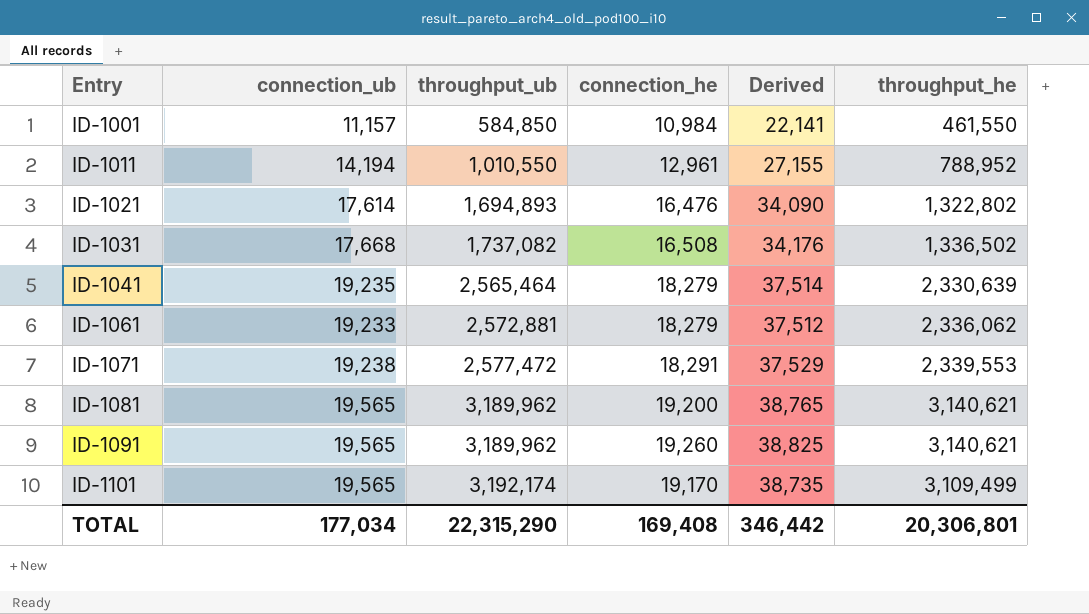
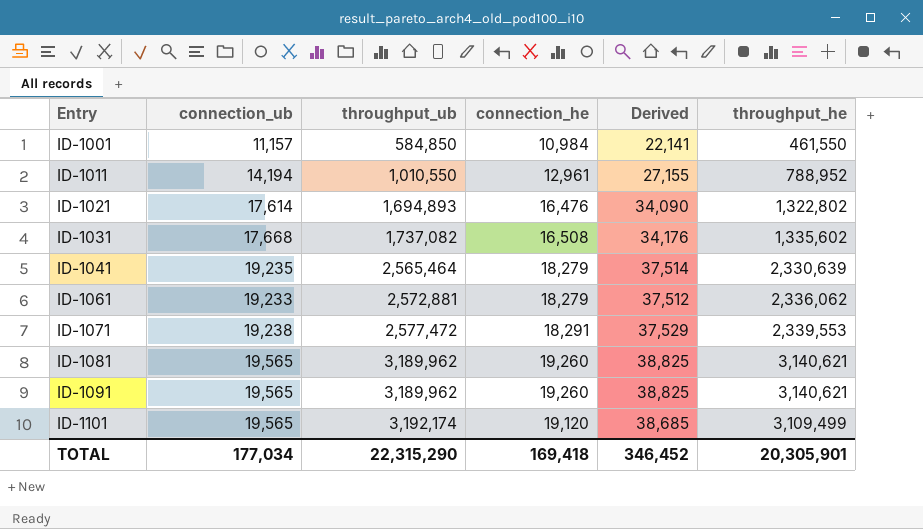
ID-1031 | throughput_he: 1,336,502 -> 1,335,602
ID-1081 | connection_he: 19,200 -> 19,260
ID-1081 | Derived: 38,765 -> 38,825
ID-1101 | connection_he: 19,170 -> 19,120
ID-1101 | Derived: 38,735 -> 38,685
TOTAL | connection_he: 169,408 -> 169,418
TOTAL | Derived: 346,442 -> 346,452
TOTAL | throughput_he: 20,306,801 -> 20,305,901

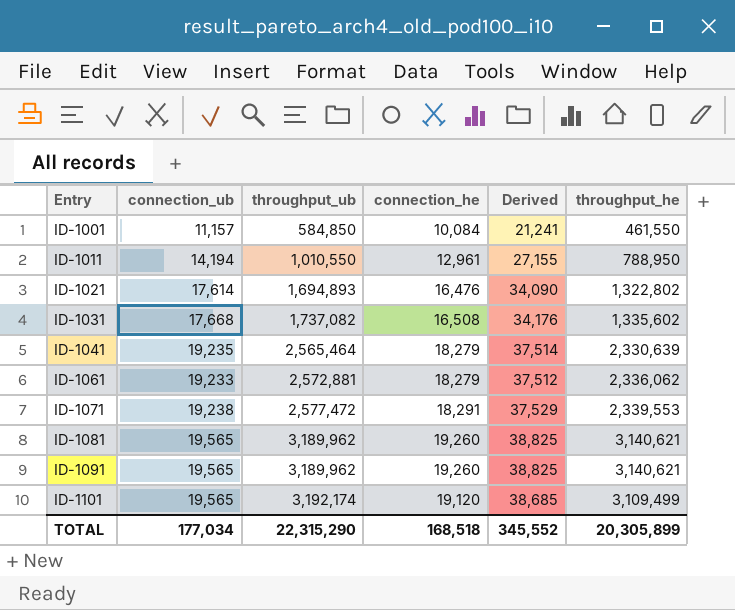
ID-1001 | connection_he: 10,984 -> 10,084
ID-1001 | Derived: 22,141 -> 21,241
ID-1011 | throughput_he: 788,952 -> 788,950
TOTAL | connection_he: 169,418 -> 168,518
TOTAL | Derived: 346,452 -> 345,552
TOTAL | throughput_he: 20,305,901 -> 20,305,899

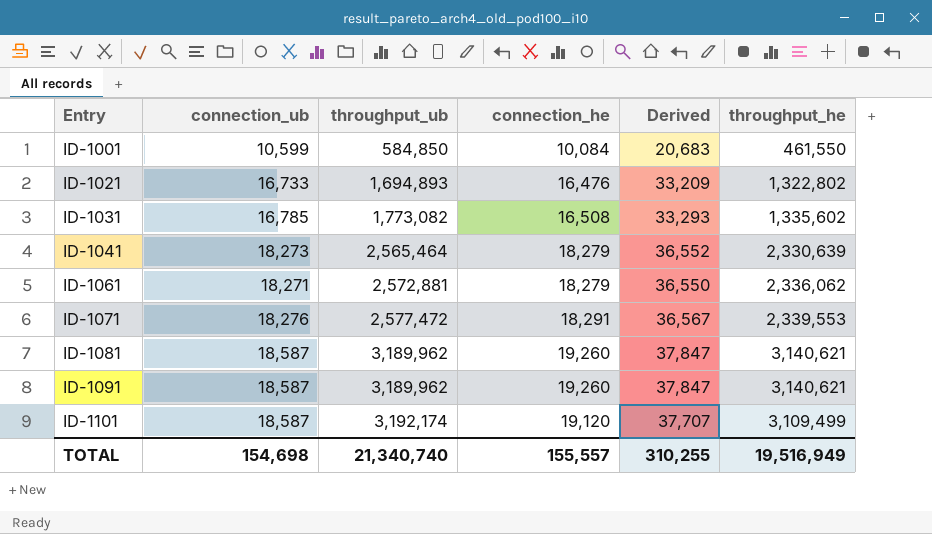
row ID-1011: 14,194 | 1,010,550 | 12,961 | 27,155 | 788,950 -> none
ID-1001 | connection_ub: 11,157 -> 10,599
ID-1001 | Derived: 21,241 -> 20,683
ID-1021 | connection_ub: 17,614 -> 16,733
ID-1021 | Derived: 34,090 -> 33,209
ID-1031 | connection_ub: 17,668 -> 16,785
ID-1031 | throughput_ub: 1,737,082 -> 1,773,082
ID-1031 | Derived: 34,176 -> 33,293
ID-1041 | connection_ub: 19,235 -> 18,273
ID-1041 | Derived: 37,514 -> 36,552
ID-1061 | connection_ub: 19,233 -> 18,271
ID-1061 | Derived: 37,512 -> 36,550
ID-1071 | connection_ub: 19,238 -> 18,276
ID-1071 | Derived: 37,529 -> 36,567
ID-1081 | connection_ub: 19,565 -> 18,587
ID-1081 | Derived: 38,825 -> 37,847
ID-1091 | connection_ub: 19,565 -> 18,587
ID-1091 | Derived: 38,825 -> 37,847
ID-1101 | connection_ub: 19,565 -> 18,587
ID-1101 | Derived: 38,685 -> 37,707
TOTAL | connection_ub: 177,034 -> 154,698
TOTAL | throughput_ub: 22,315,290 -> 21,340,740
TOTAL | connection_he: 168,518 -> 155,557
TOTAL | Derived: 345,552 -> 310,255
TOTAL | throughput_he: 20,305,899 -> 19,516,949

